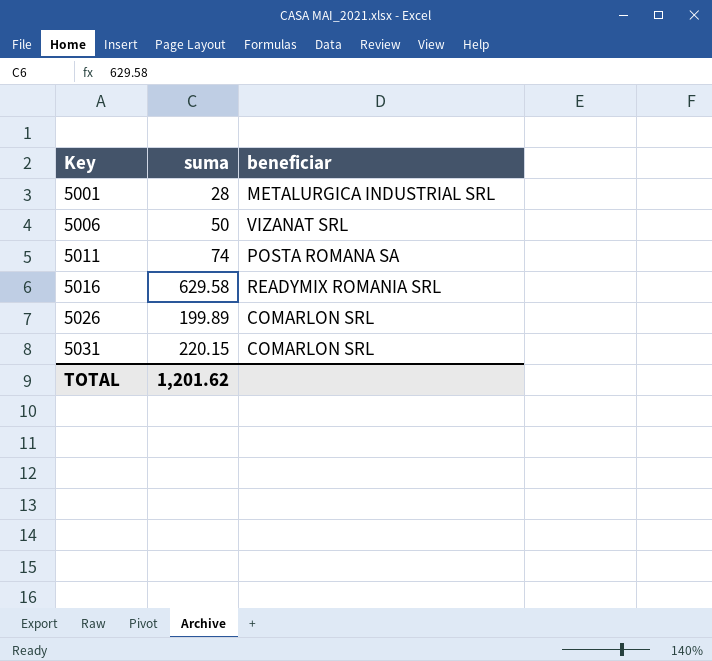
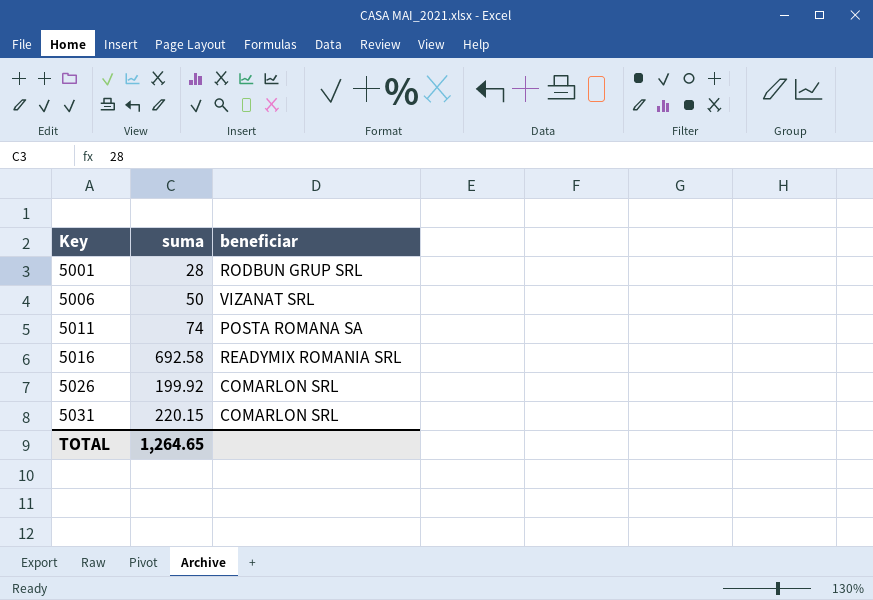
5001 | beneficiar: METALURGICA INDUSTRIAL SRL -> RODBUN GRUP SRL
5016 | suma: 629.58 -> 692.58
5026 | suma: 199.89 -> 199.92
TOTAL | suma: 1,201.62 -> 1,264.65

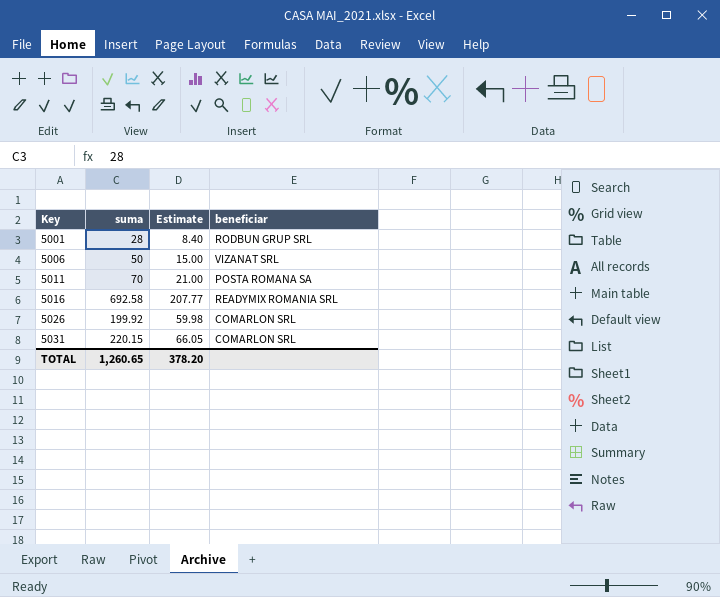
column Estimate | formula: none -> [suma] * 0.3
5011 | suma: 74 -> 70
TOTAL | suma: 1,264.65 -> 1,260.65

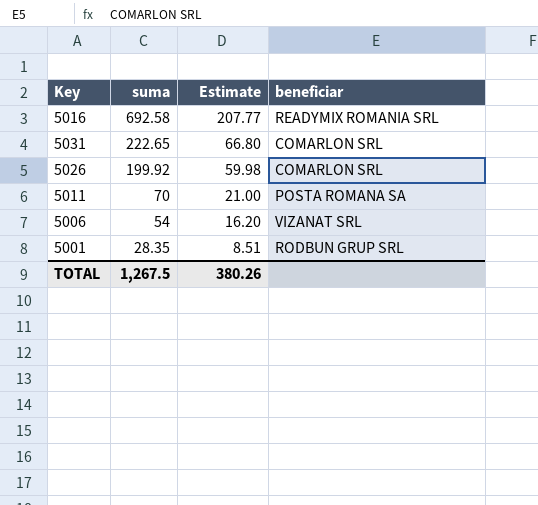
row order: Key ascending -> suma descending
5031 | suma: 220.15 -> 222.65
5031 | Estimate: 66.05 -> 66.80
5006 | suma: 50 -> 54
5006 | Estimate: 15.00 -> 16.20
5001 | suma: 28 -> 28.35
5001 | Estimate: 8.40 -> 8.51
TOTAL | suma: 1,260.65 -> 1,267.5
TOTAL | Estimate: 378.20 -> 380.26

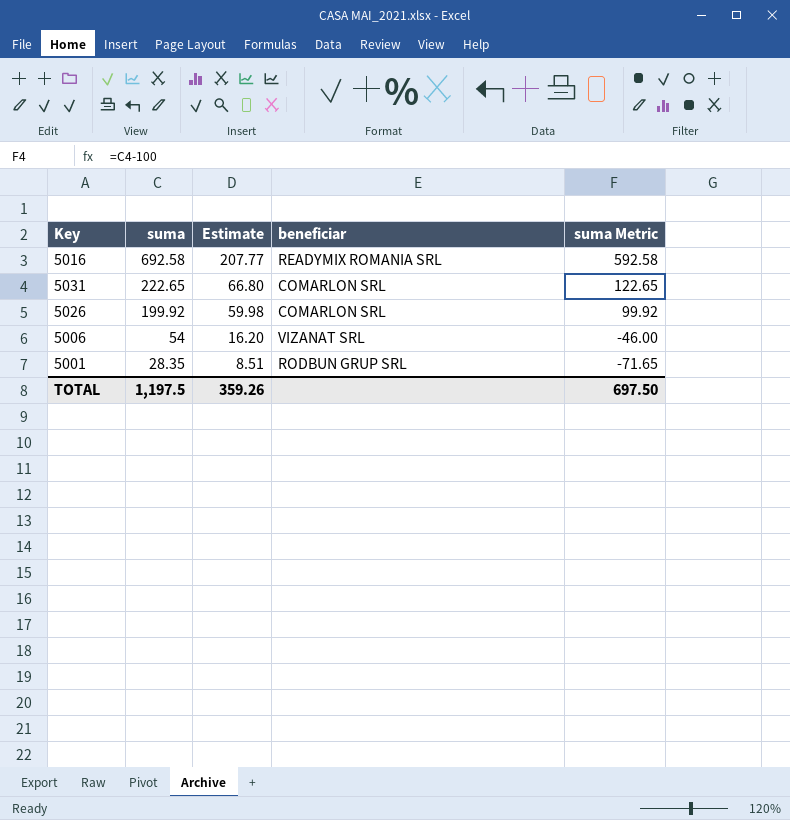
column suma Metric | formula: none -> [suma] - 100
row 5011: 70 | 21.00 | POSTA ROMANA SA -> none
TOTAL | suma: 1,267.5 -> 1,197.5
TOTAL | Estimate: 380.26 -> 359.26

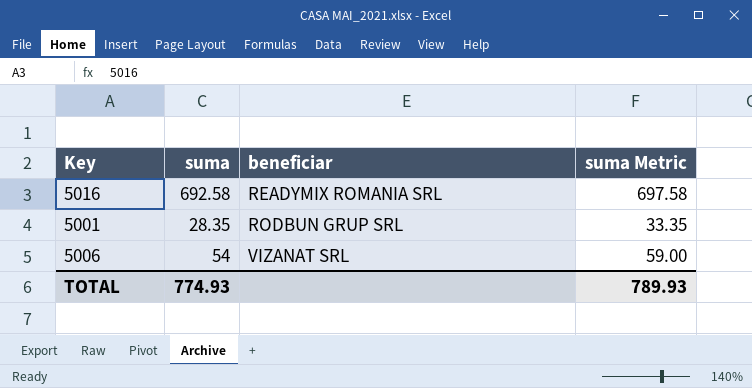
row order: suma descending -> beneficiar ascending
column Estimate | formula: [suma] * 0.3 -> none
column suma Metric | formula: [suma] - 100 -> [suma] + 5
row 5031: 222.65 | 66.80 | COMARLON SRL | 122.65 -> none
row 5026: 199.92 | 59.98 | COMARLON SRL | 99.92 -> none
TOTAL | suma: 1,197.5 -> 774.93
TOTAL | suma Metric: 697.50 -> 789.93

